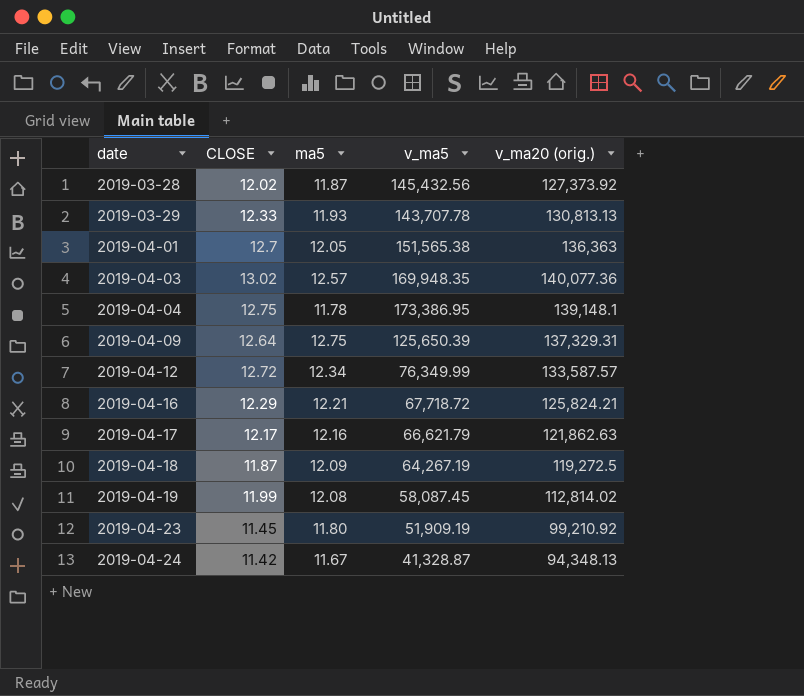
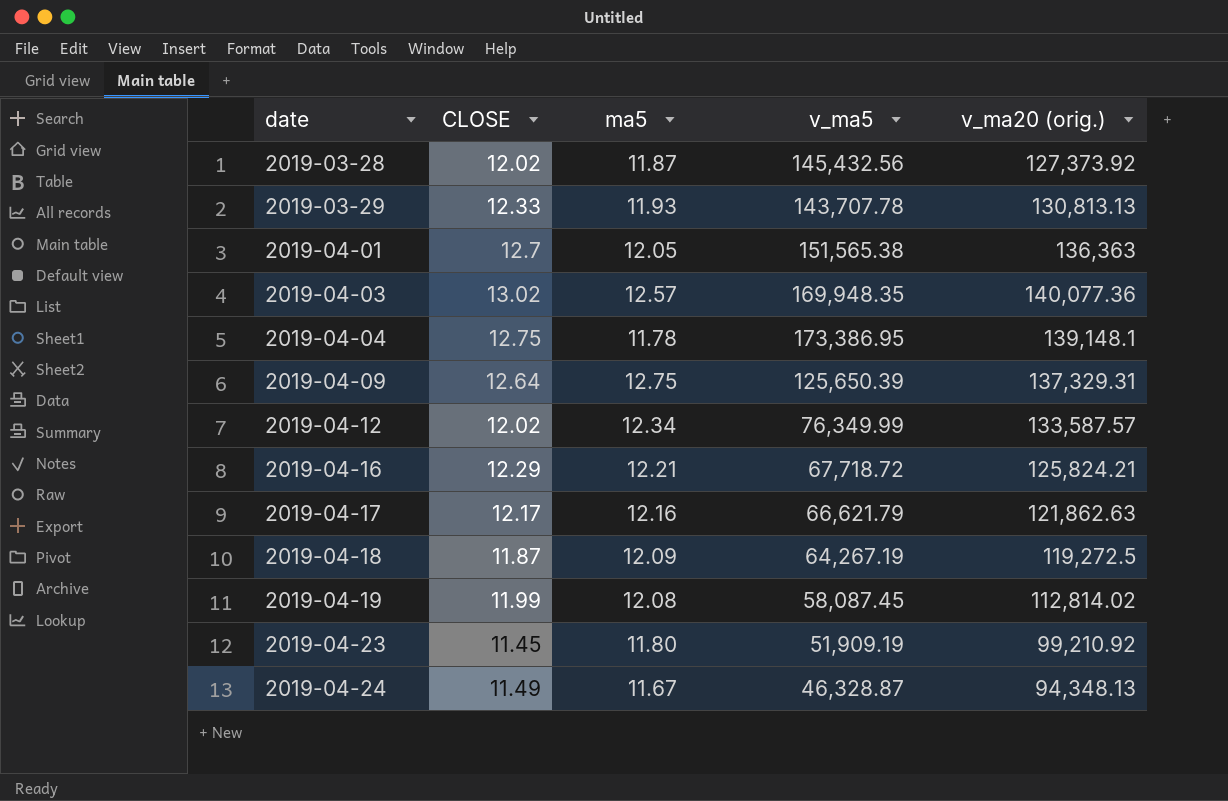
2019-04-12 | CLOSE: 12.72 -> 12.02
2019-04-24 | CLOSE: 11.42 -> 11.49
2019-04-24 | v_ma5: 41,328.87 -> 46,328.87

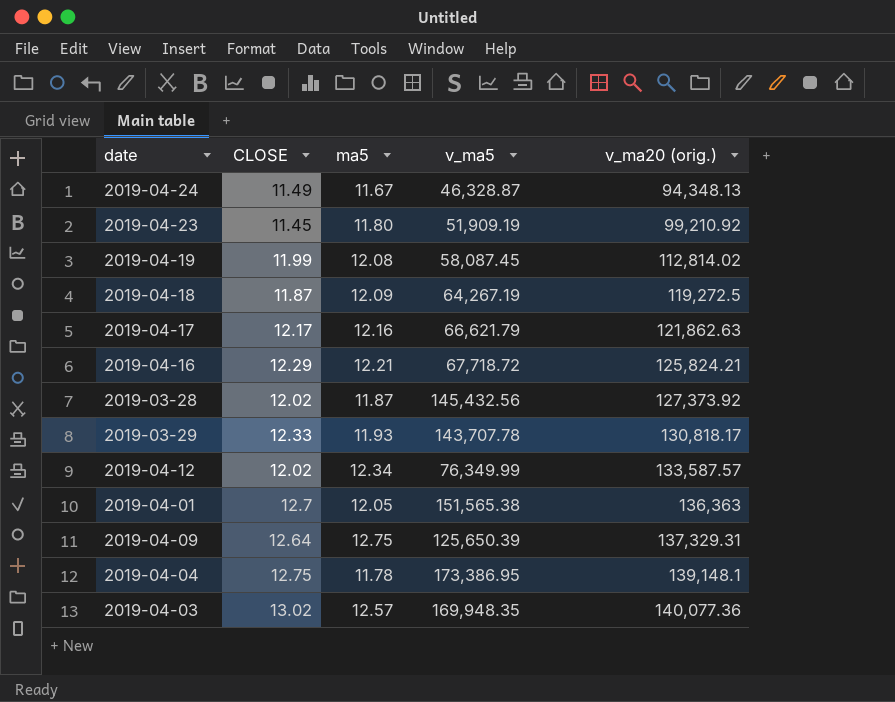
row order: date ascending -> v_ma20 (orig.) ascending
2019-03-29 | v_ma20 (orig.): 130,813.13 -> 130,818.17

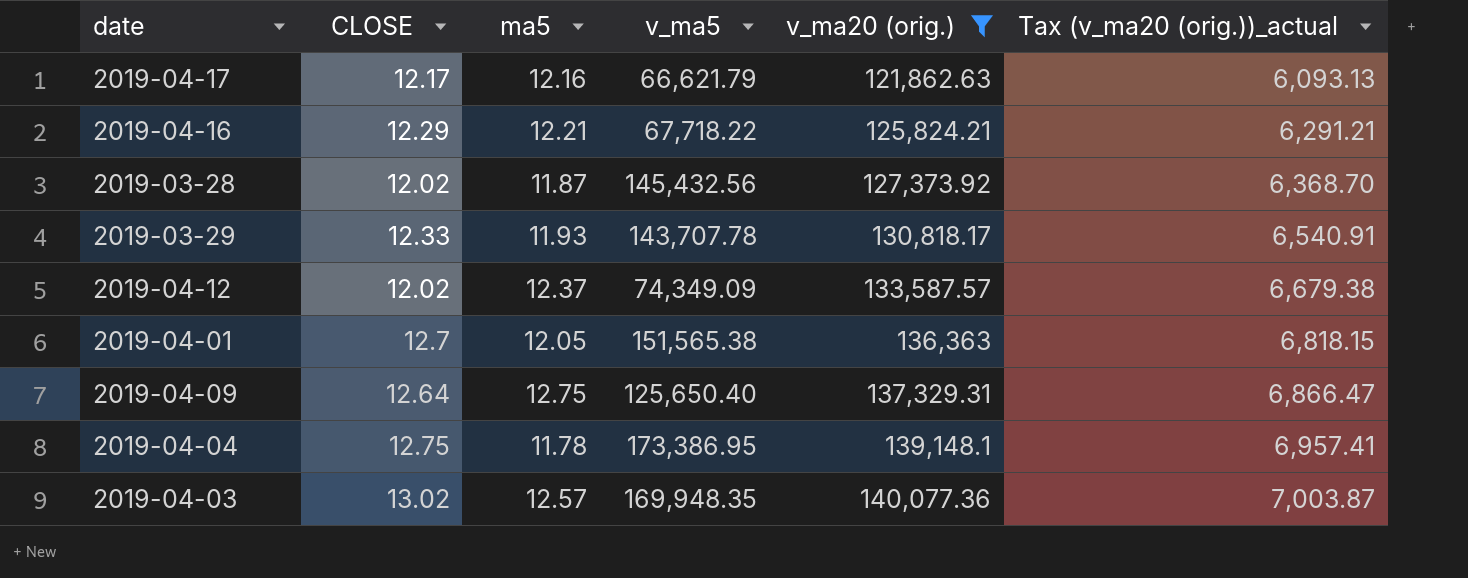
filter: none -> v_ma20 (orig.) >= 121,862.63
column Tax (v_ma20 (orig.))_actual | formula: none -> [v_ma20 (orig.)] * 0.05
2019-04-16 | v_ma5: 67,718.72 -> 67,718.22
2019-04-12 | ma5: 12.34 -> 12.37
2019-04-12 | v_ma5: 76,349.99 -> 74,349.09
2019-04-09 | v_ma5: 125,650.39 -> 125,650.40

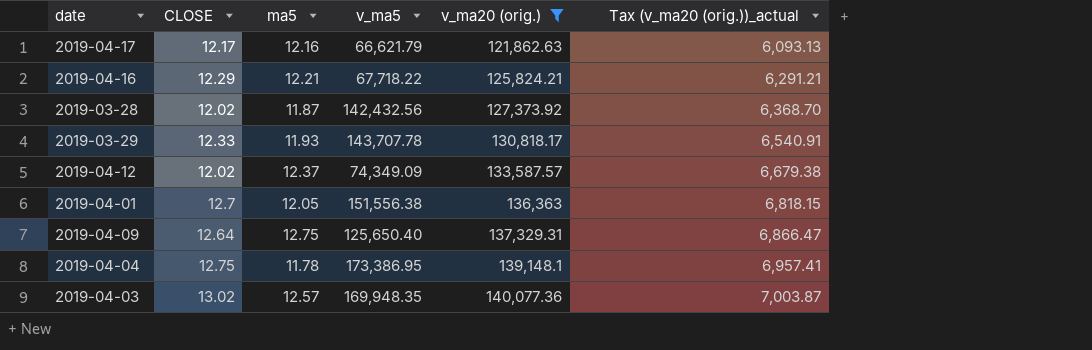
2019-03-28 | v_ma5: 145,432.56 -> 142,432.56
2019-04-01 | v_ma5: 151,565.38 -> 151,556.38

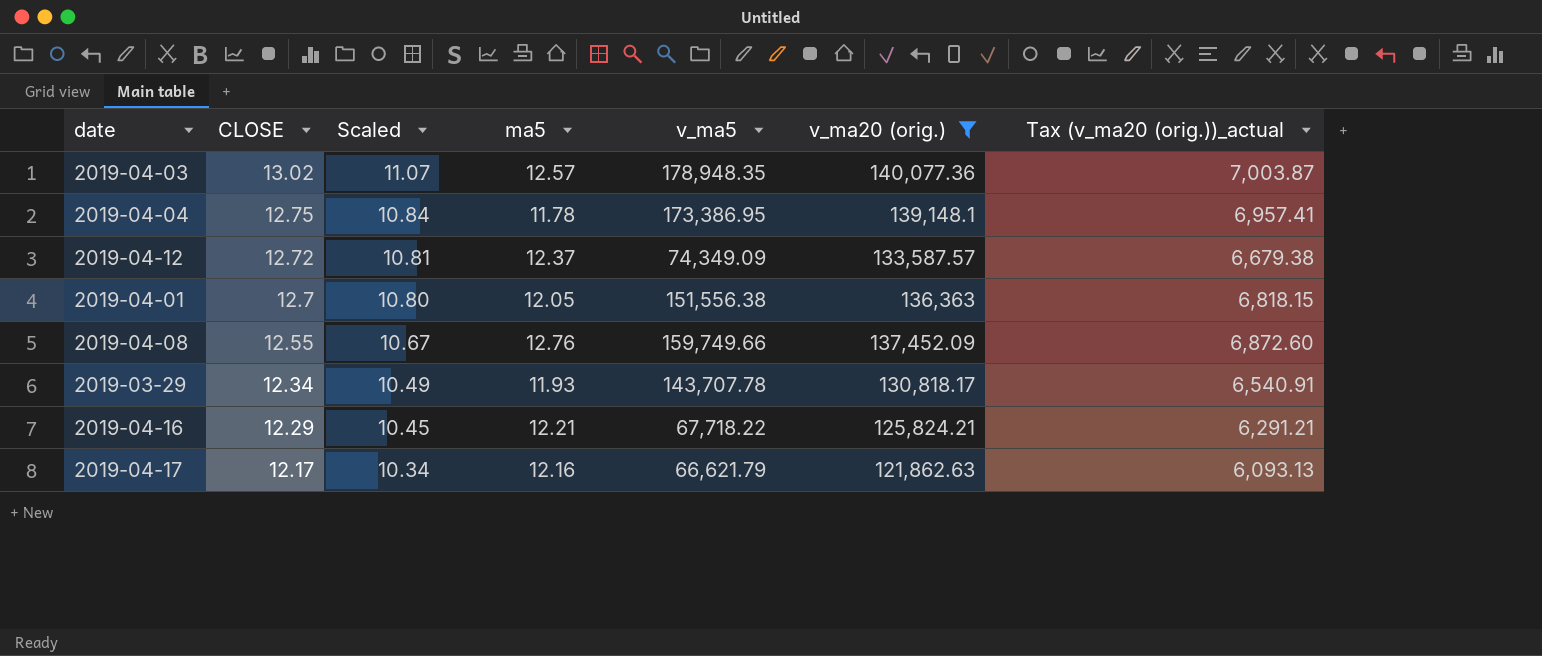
row order: v_ma20 (orig.) ascending -> CLOSE descending
column Scaled | formula: none -> [CLOSE] * 0.85
row 2019-03-28: 12.02 | 11.87 | 142,432.56 | 127,373.92 | 6,368.70 -> none
row 2019-04-09: 12.64 | 12.75 | 125,650.40 | 137,329.31 | 6,866.47 -> none
2019-04-03 | v_ma5: 169,948.35 -> 178,948.35
2019-04-12 | CLOSE: 12.02 -> 12.72
row 2019-04-08: none -> 12.55 | 10.67 | 12.76 | 159,749.66 | 137,452.09 | 6,872.60
2019-03-29 | CLOSE: 12.33 -> 12.34

